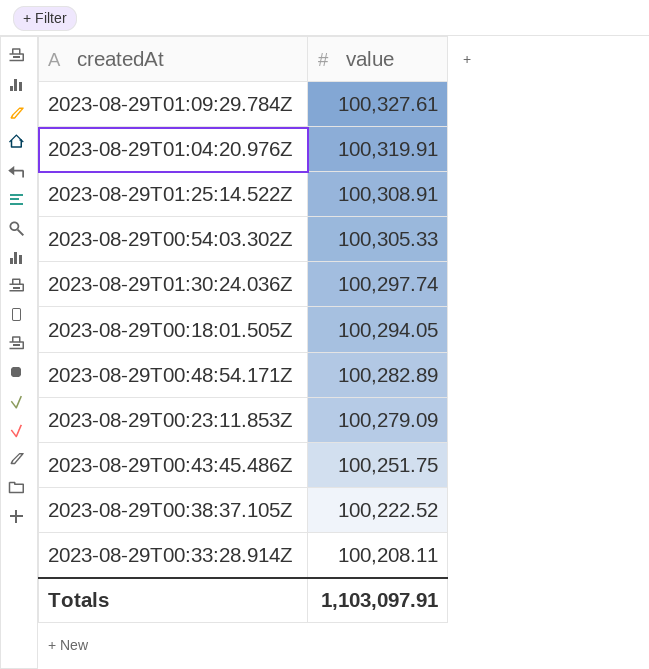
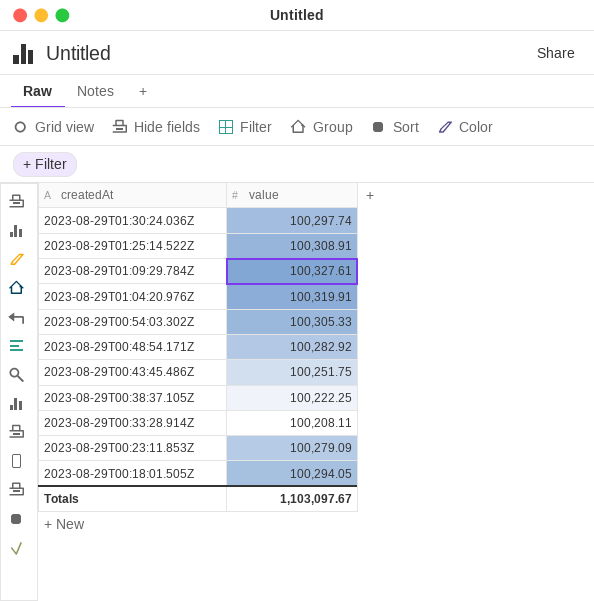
row order: value descending -> createdAt descending
2023-08-29T00:48:54.171Z | value: 100,282.89 -> 100,282.92
2023-08-29T00:38:37.105Z | value: 100,222.52 -> 100,222.25
Totals | value: 1,103,097.91 -> 1,103,097.67

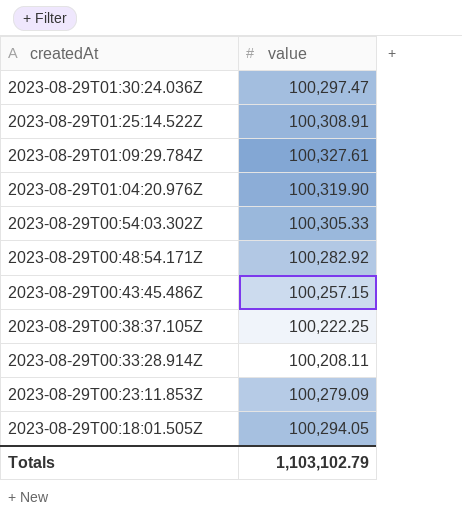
2023-08-29T01:30:24.036Z | value: 100,297.74 -> 100,297.47
2023-08-29T01:04:20.976Z | value: 100,319.91 -> 100,319.90
2023-08-29T00:43:45.486Z | value: 100,251.75 -> 100,257.15
Totals | value: 1,103,097.67 -> 1,103,102.79

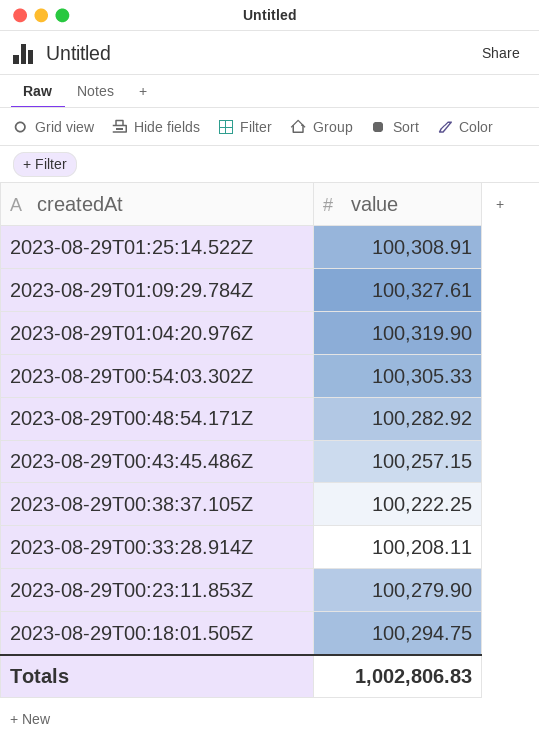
row 2023-08-29T01:30:24.036Z: 100,297.47 -> none
2023-08-29T00:23:11.853Z | value: 100,279.09 -> 100,279.90
2023-08-29T00:18:01.505Z | value: 100,294.05 -> 100,294.75
Totals | value: 1,103,102.79 -> 1,002,806.83

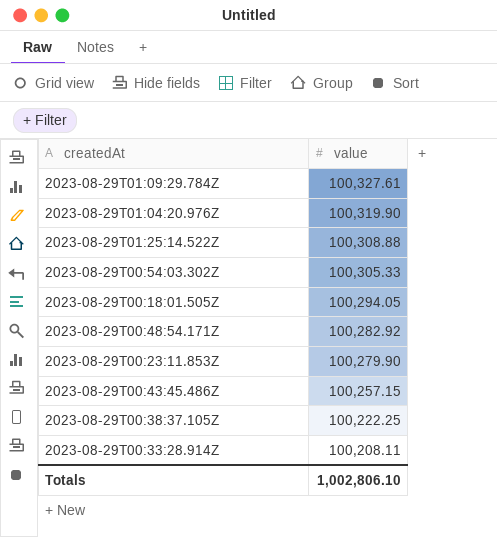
row order: createdAt descending -> value descending
2023-08-29T01:25:14.522Z | value: 100,308.91 -> 100,308.88
2023-08-29T00:18:01.505Z | value: 100,294.75 -> 100,294.05
Totals | value: 1,002,806.83 -> 1,002,806.10

